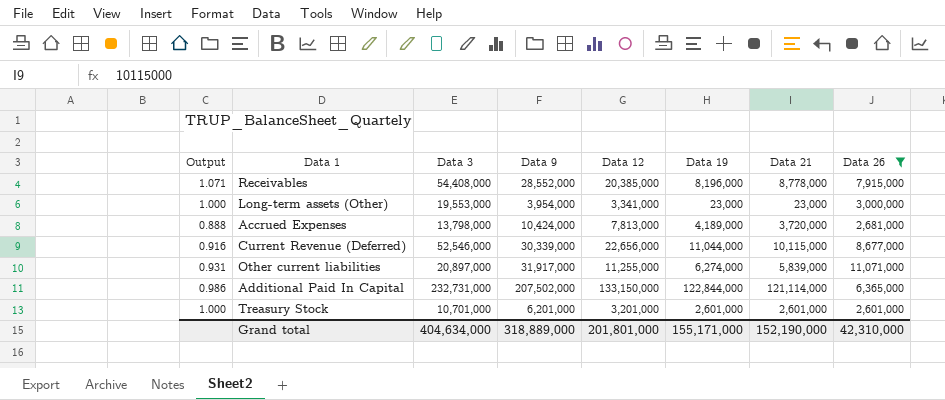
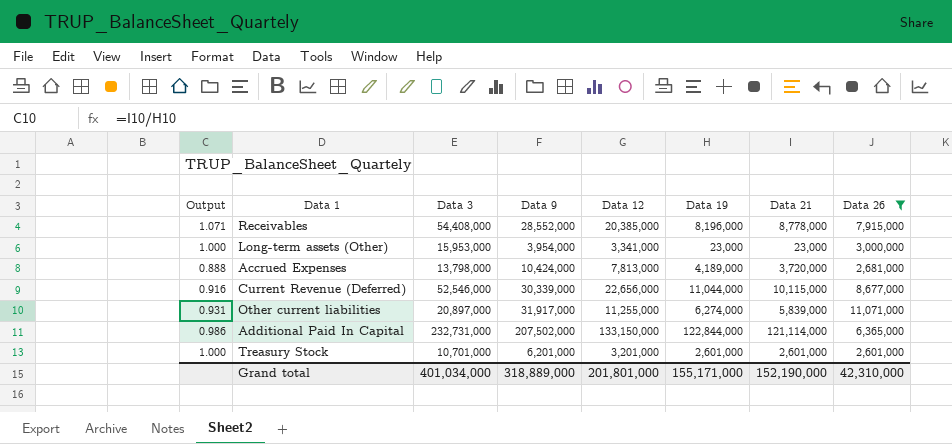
Long-term assets (Other) | Data 3: 19,553,000 -> 15,953,000
Grand total | Data 3: 404,634,000 -> 401,034,000

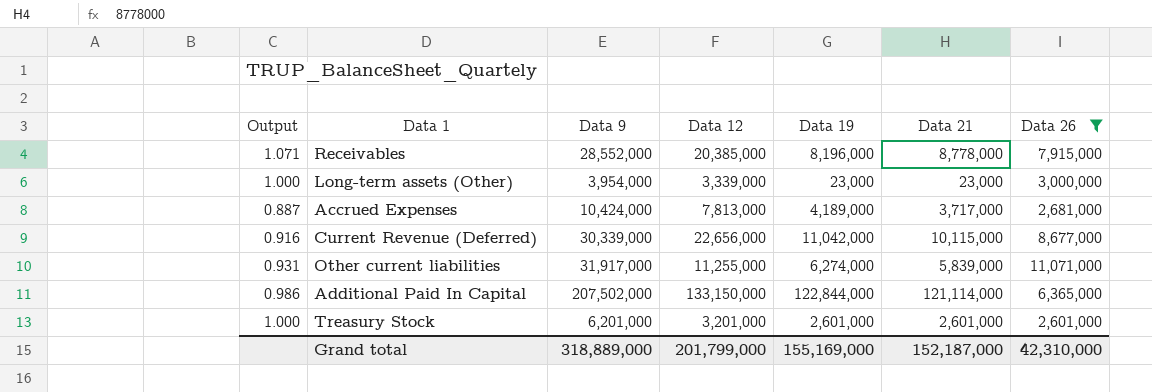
column Data 3 | position: 3 -> none
Long-term assets (Other) | Data 12: 3,341,000 -> 3,339,000
Accrued Expenses | Output: 0.888 -> 0.887
Accrued Expenses | Data 21: 3,720,000 -> 3,717,000
Current Revenue (Deferred) | Data 19: 11,044,000 -> 11,042,000
Grand total | Data 12: 201,801,000 -> 201,799,000
Grand total | Data 19: 155,171,000 -> 155,169,000
Grand total | Data 21: 152,190,000 -> 152,187,000

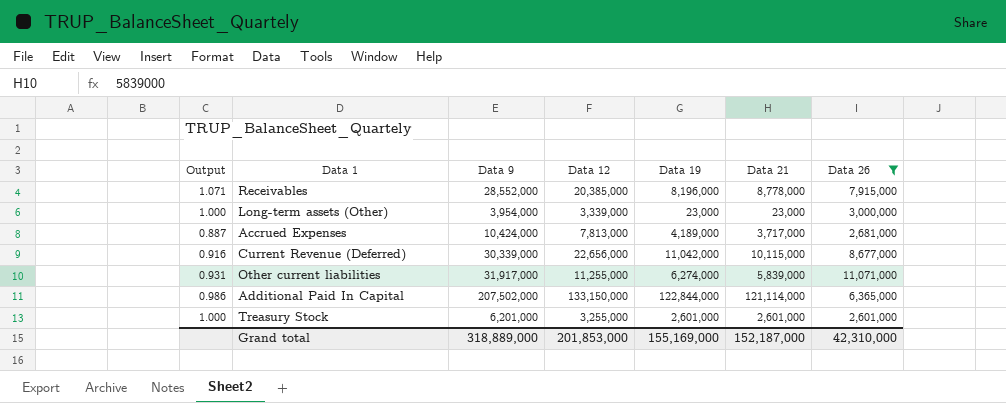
Treasury Stock | Data 12: 3,201,000 -> 3,255,000
Grand total | Data 12: 201,799,000 -> 201,853,000

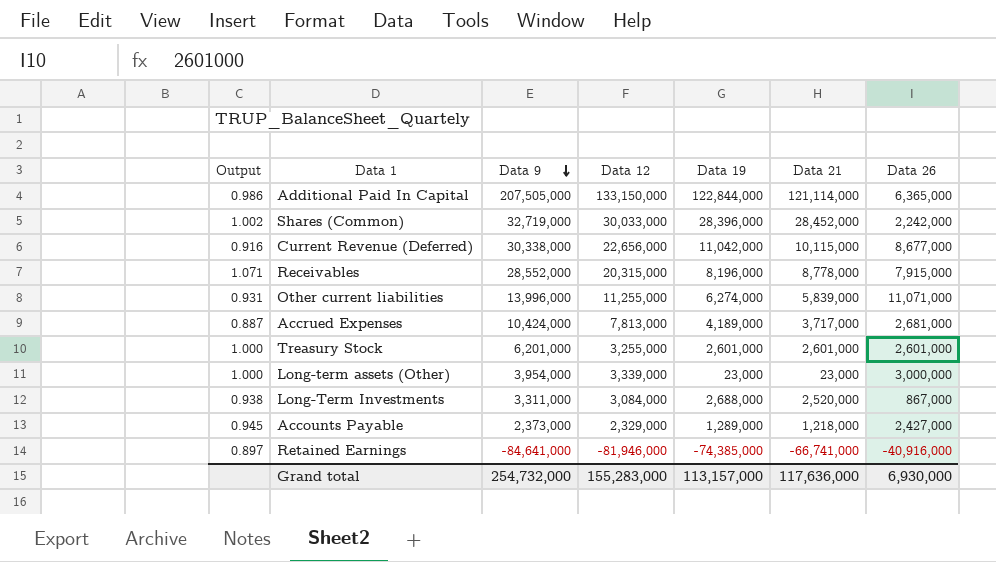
filter: Data 26 >= 2,601,000 -> none
row order: none -> Data 9 descending
Additional Paid In Capital | Data 9: 207,502,000 -> 207,505,000
Current Revenue (Deferred) | Data 9: 30,339,000 -> 30,338,000
Receivables | Data 12: 20,385,000 -> 20,315,000
Other current liabilities | Data 9: 31,917,000 -> 13,996,000
Grand total | Data 9: 318,889,000 -> 254,732,000
Grand total | Data 12: 201,853,000 -> 155,283,000
Grand total | Data 19: 155,169,000 -> 113,157,000
Grand total | Data 21: 152,187,000 -> 117,636,000
Grand total | Data 26: 42,310,000 -> 6,930,000

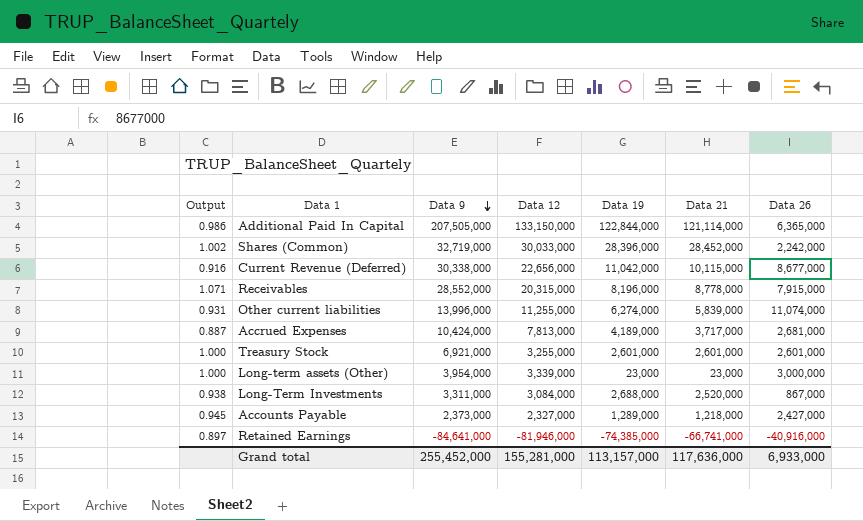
Other current liabilities | Data 26: 11,071,000 -> 11,074,000
Treasury Stock | Data 9: 6,201,000 -> 6,921,000
Accounts Payable | Data 12: 2,329,000 -> 2,327,000
Grand total | Data 9: 254,732,000 -> 255,452,000
Grand total | Data 12: 155,283,000 -> 155,281,000
Grand total | Data 26: 6,930,000 -> 6,933,000

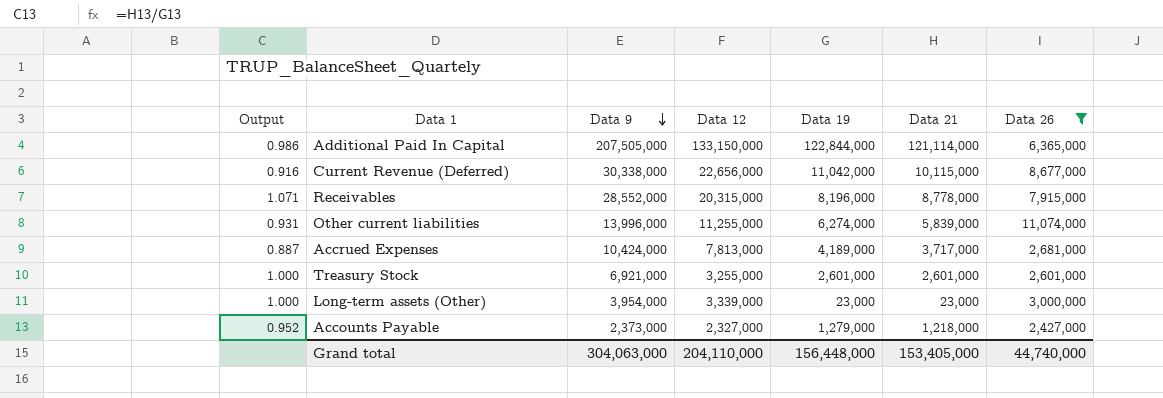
filter: none -> Data 26 >= 2,427,000
Accounts Payable | Output: 0.945 -> 0.952
Accounts Payable | Data 19: 1,289,000 -> 1,279,000
Grand total | Data 9: 255,452,000 -> 304,063,000
Grand total | Data 12: 155,281,000 -> 204,110,000
Grand total | Data 19: 113,157,000 -> 156,448,000
Grand total | Data 21: 117,636,000 -> 153,405,000
Grand total | Data 26: 6,933,000 -> 44,740,000

